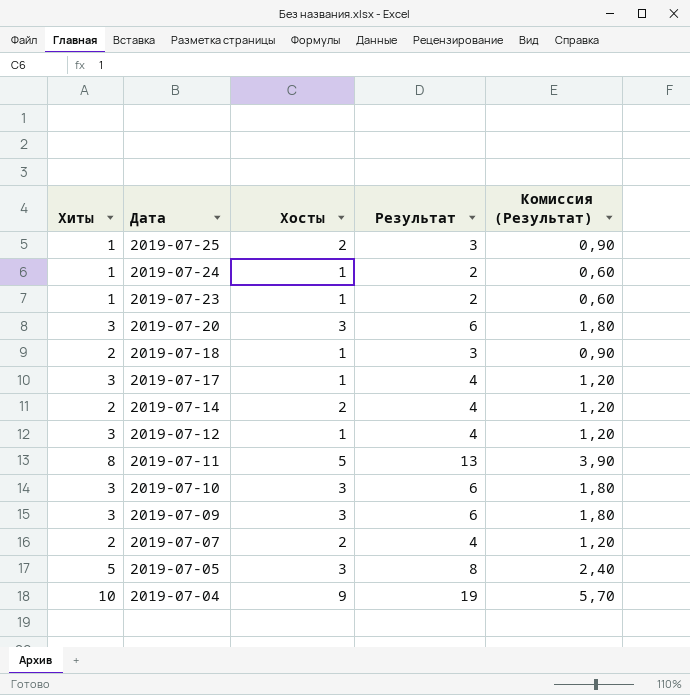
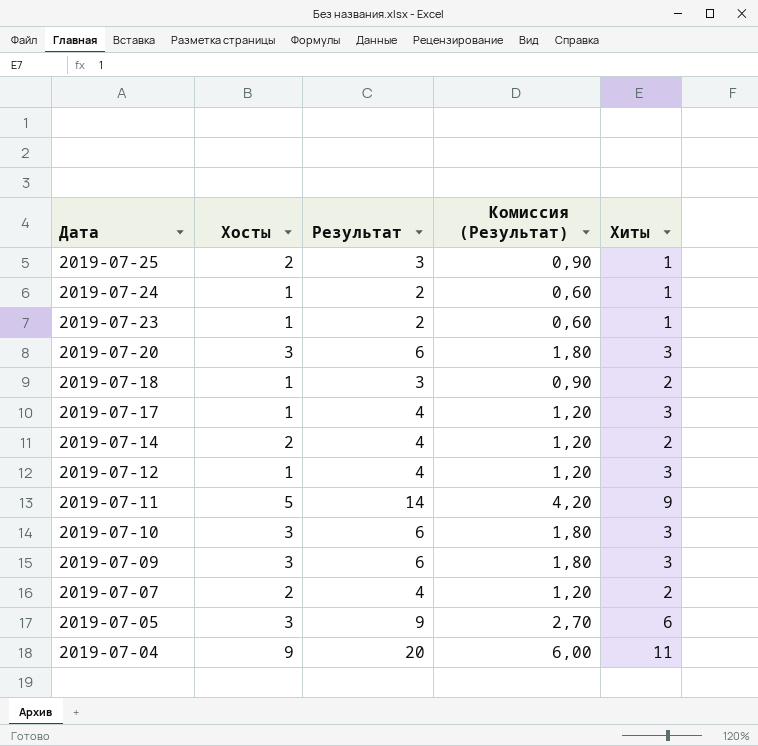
column Хиты | position: 1 -> 5
2019-07-11 | Результат: 13 -> 14
2019-07-11 | Комиссия (Результат): 3,90 -> 4,20
2019-07-11 | Хиты: 8 -> 9
2019-07-05 | Результат: 8 -> 9
2019-07-05 | Комиссия (Результат): 2,40 -> 2,70
2019-07-05 | Хиты: 5 -> 6
2019-07-04 | Результат: 19 -> 20
2019-07-04 | Комиссия (Результат): 5,70 -> 6,00
2019-07-04 | Хиты: 10 -> 11

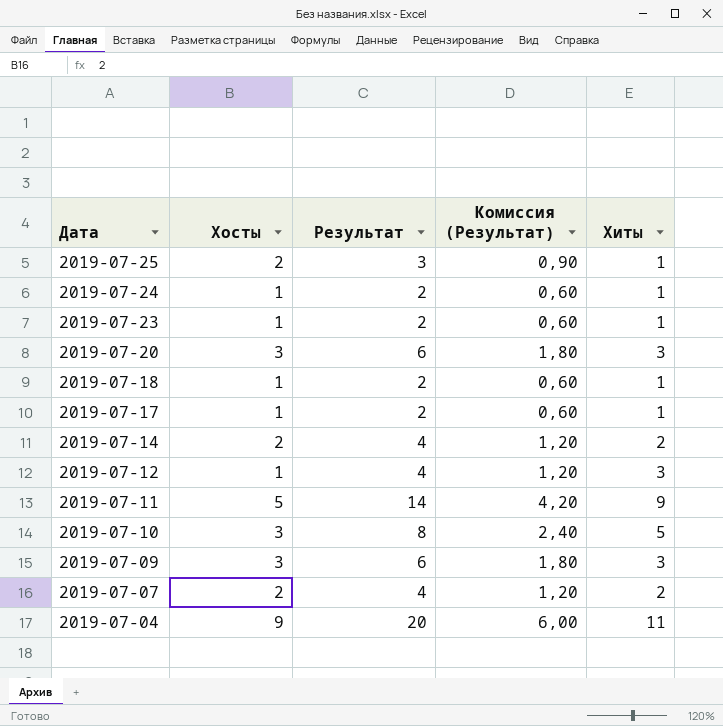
row 2019-07-05: 3 | 9 | 2,70 | 6 -> none
2019-07-18 | Результат: 3 -> 2
2019-07-18 | Комиссия (Результат): 0,90 -> 0,60
2019-07-18 | Хиты: 2 -> 1
2019-07-17 | Результат: 4 -> 2
2019-07-17 | Комиссия (Результат): 1,20 -> 0,60
2019-07-17 | Хиты: 3 -> 1
2019-07-10 | Результат: 6 -> 8
2019-07-10 | Комиссия (Результат): 1,80 -> 2,40
2019-07-10 | Хиты: 3 -> 5

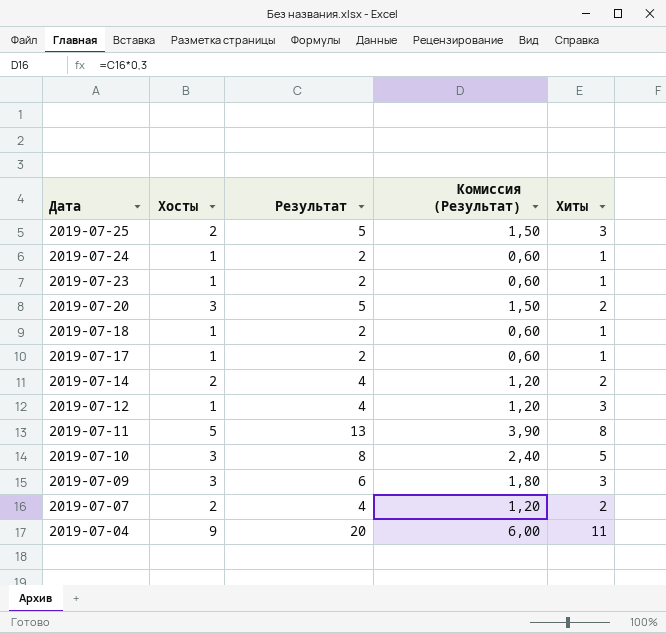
2019-07-25 | Результат: 3 -> 5
2019-07-25 | Комиссия (Результат): 0,90 -> 1,50
2019-07-25 | Хиты: 1 -> 3
2019-07-20 | Результат: 6 -> 5
2019-07-20 | Комиссия (Результат): 1,80 -> 1,50
2019-07-20 | Хиты: 3 -> 2
2019-07-11 | Результат: 14 -> 13
2019-07-11 | Комиссия (Результат): 4,20 -> 3,90
2019-07-11 | Хиты: 9 -> 8

